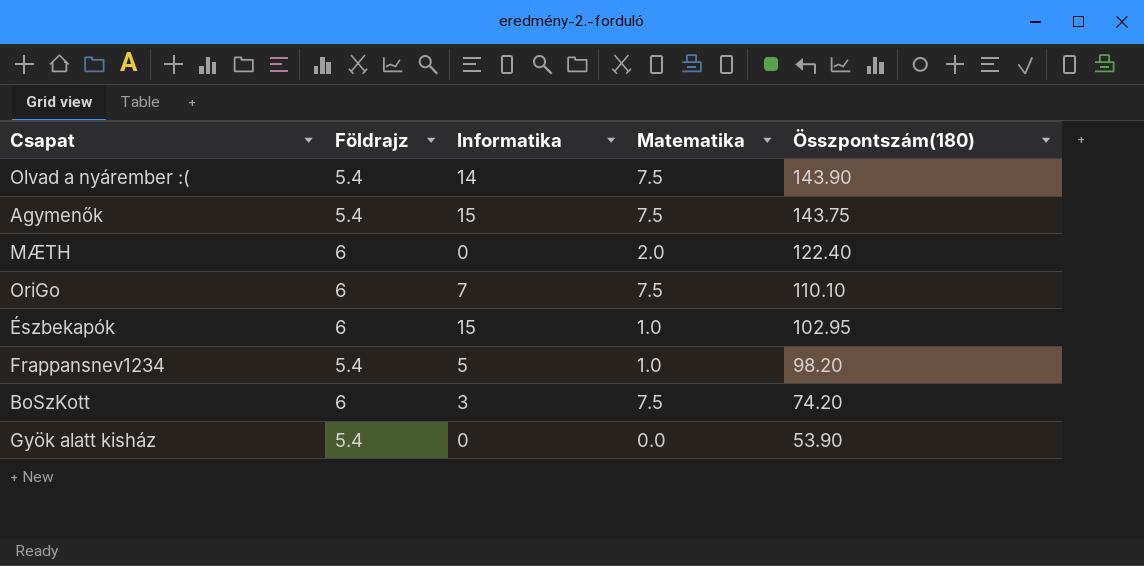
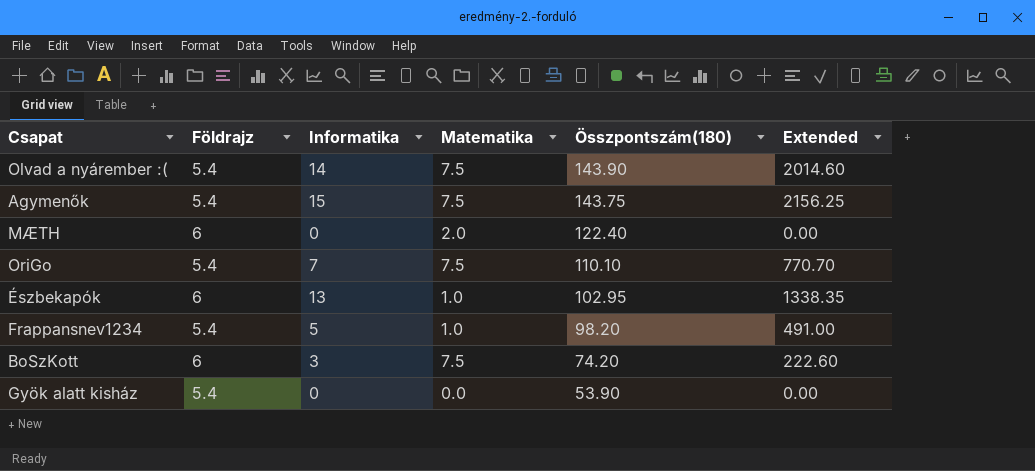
column Extended | formula: none -> [Informatika] * [Összpontszám(180)]
OriGo | Földrajz: 6 -> 5.4
Észbekapók | Informatika: 15 -> 13

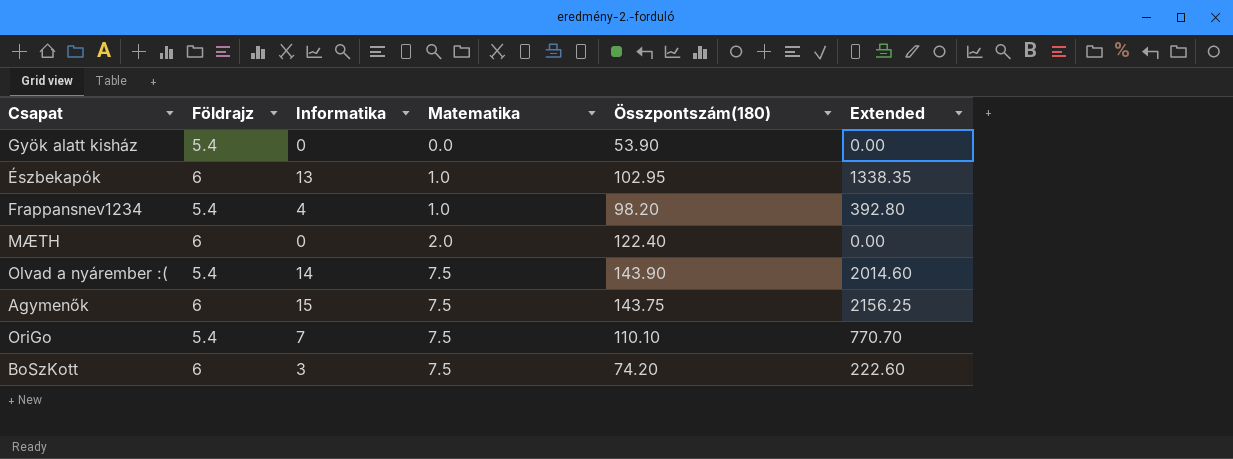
row order: Összpontszám(180) descending -> Matematika ascending
Frappansnev1234 | Informatika: 5 -> 4
Frappansnev1234 | Extended: 491.00 -> 392.80
Agymenők | Földrajz: 5.4 -> 6

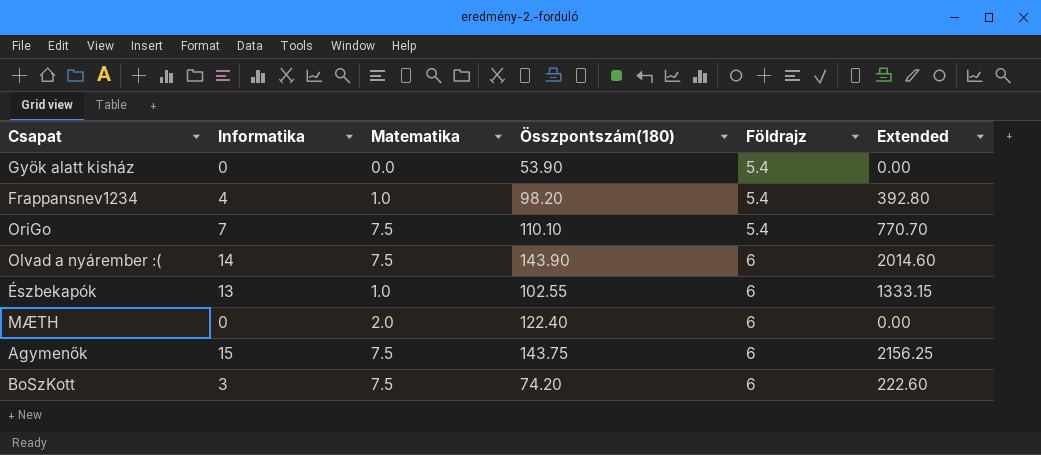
row order: Matematika ascending -> Földrajz ascending
column Földrajz | position: 2 -> 5
Olvad a nyárember :( | Földrajz: 5.4 -> 6
Észbekapók | Összpontszám(180): 102.95 -> 102.55
Észbekapók | Extended: 1338.35 -> 1333.15

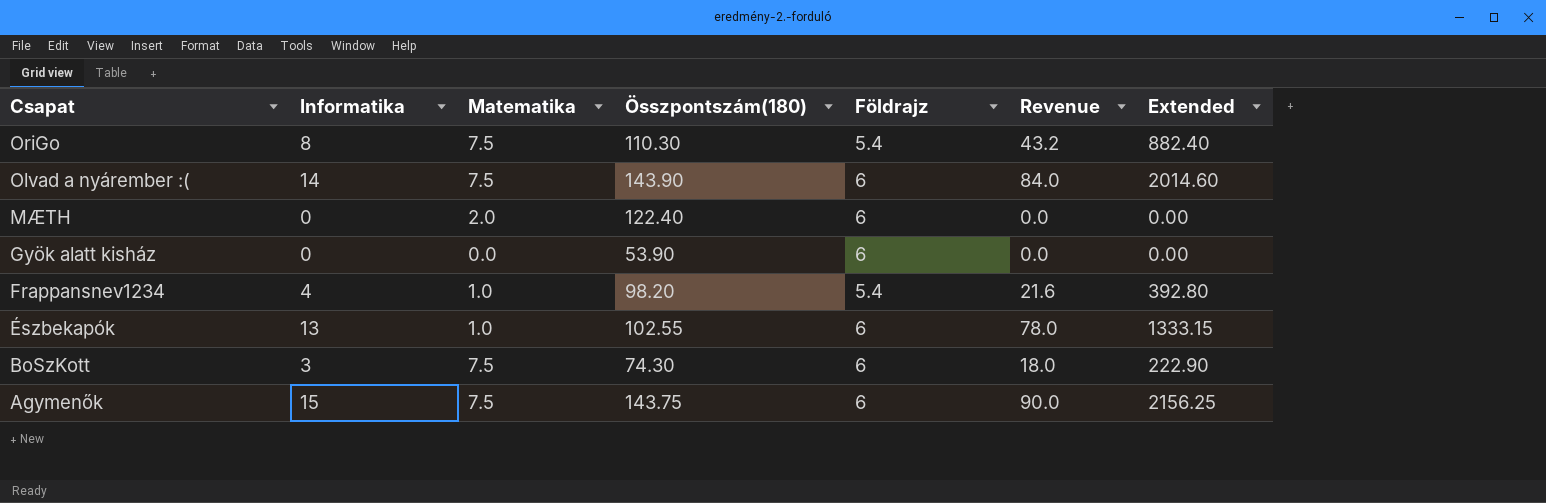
row order: Földrajz ascending -> Csapat descending
column Revenue | formula: none -> [Informatika] * [Földrajz]
OriGo | Informatika: 7 -> 8
OriGo | Összpontszám(180): 110.10 -> 110.30
OriGo | Extended: 770.70 -> 882.40
Gyök alatt kisház | Földrajz: 5.4 -> 6
BoSzKott | Összpontszám(180): 74.20 -> 74.30
BoSzKott | Extended: 222.60 -> 222.90

